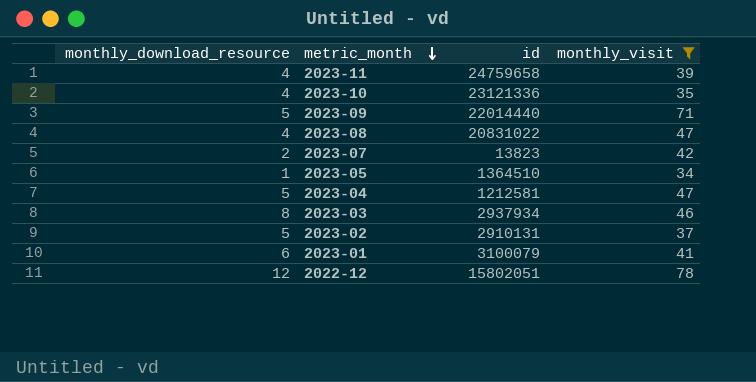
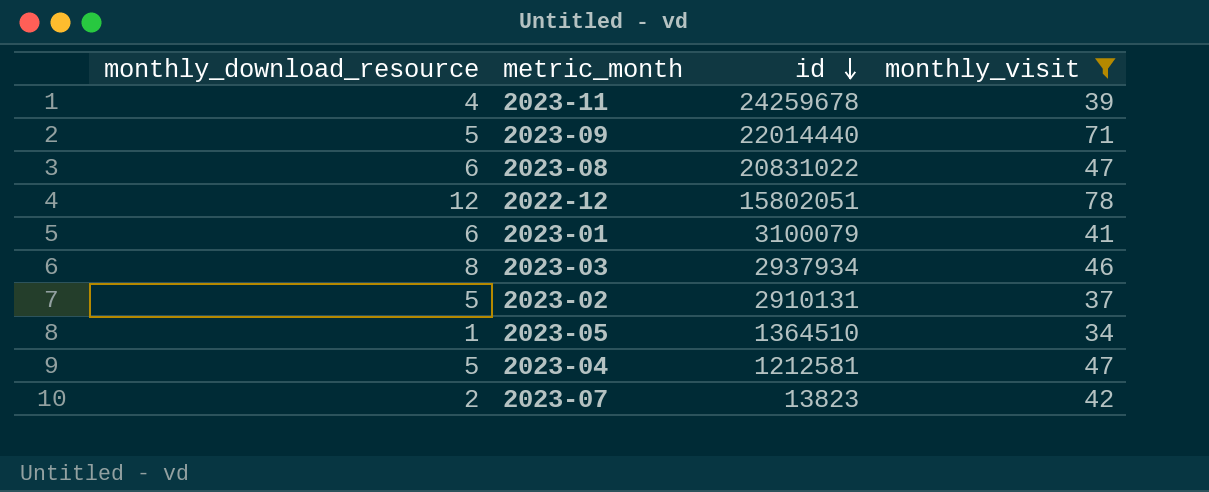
row order: metric_month descending -> id descending
row 2023-10: 4 | 23121336 | 35 -> none
2023-11 | id: 24759658 -> 24259678
2023-08 | monthly_download_resource: 4 -> 6

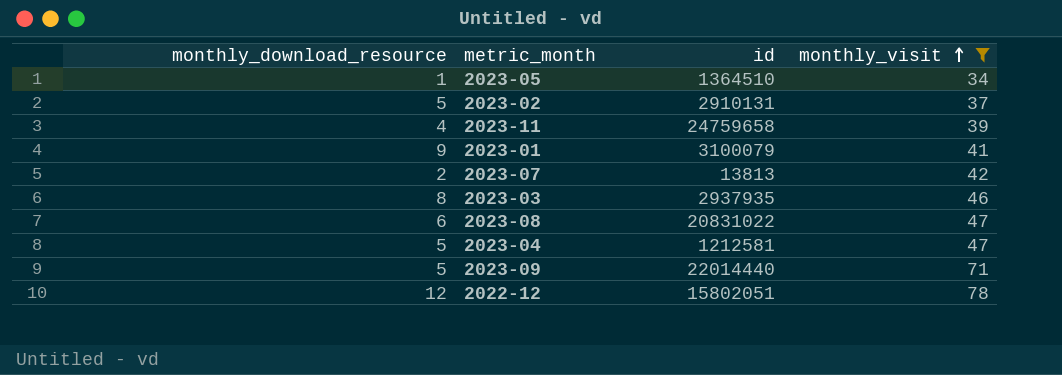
row order: id descending -> monthly_visit ascending
2023-11 | id: 24259678 -> 24759658
2023-01 | monthly_download_resource: 6 -> 9
2023-07 | id: 13823 -> 13813
2023-03 | id: 2937934 -> 2937935

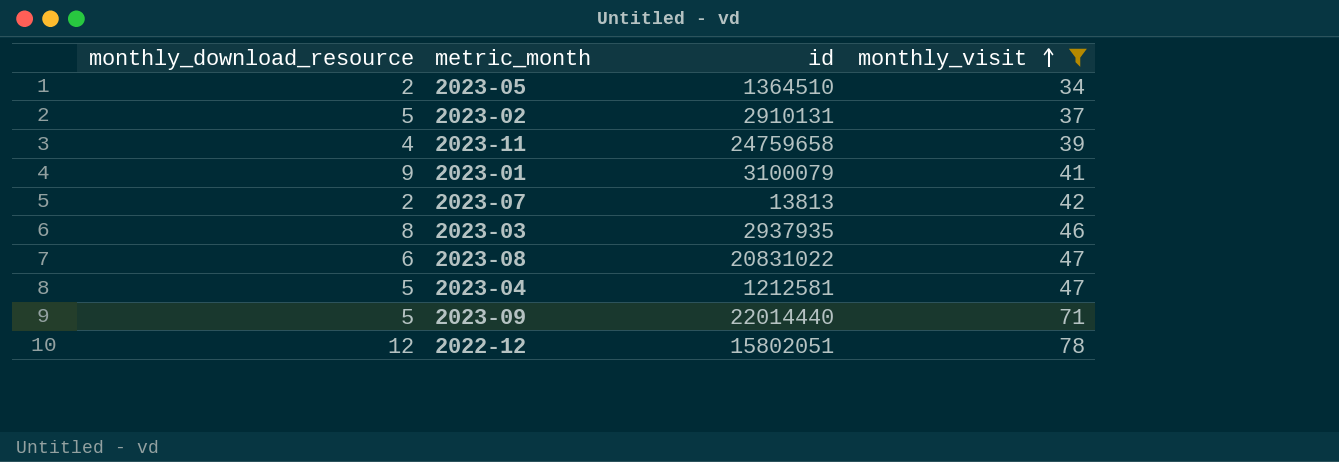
2023-05 | monthly_download_resource: 1 -> 2

